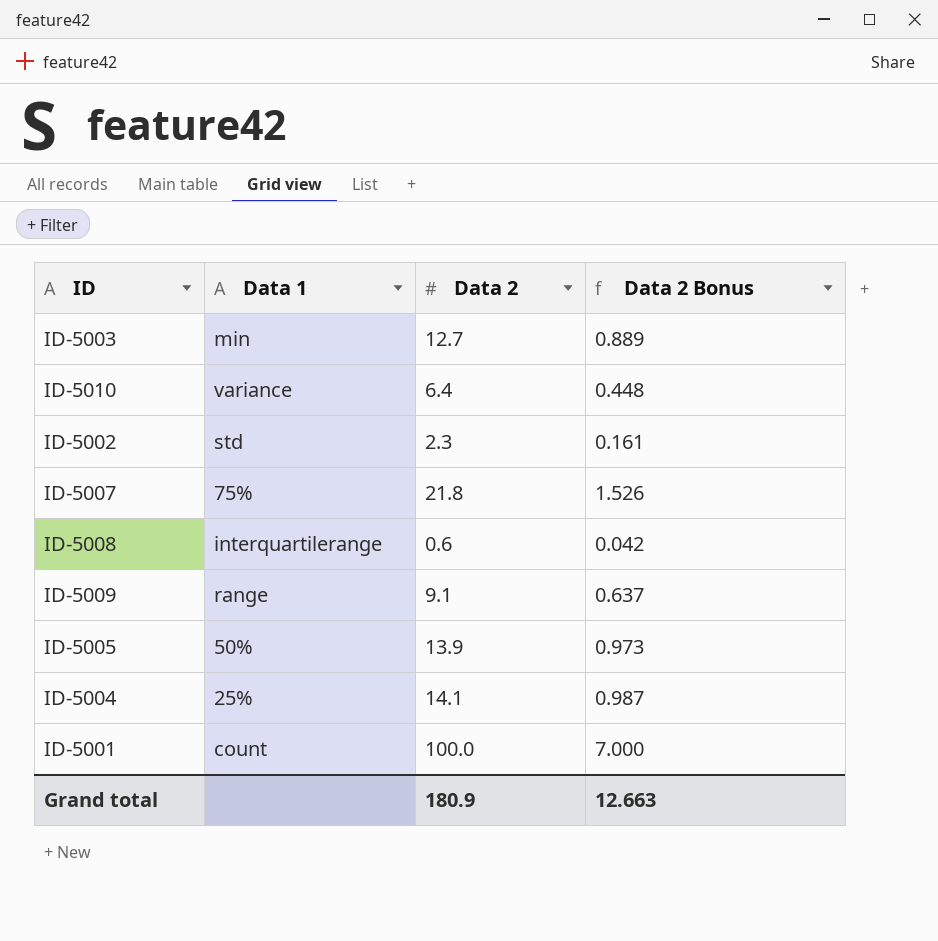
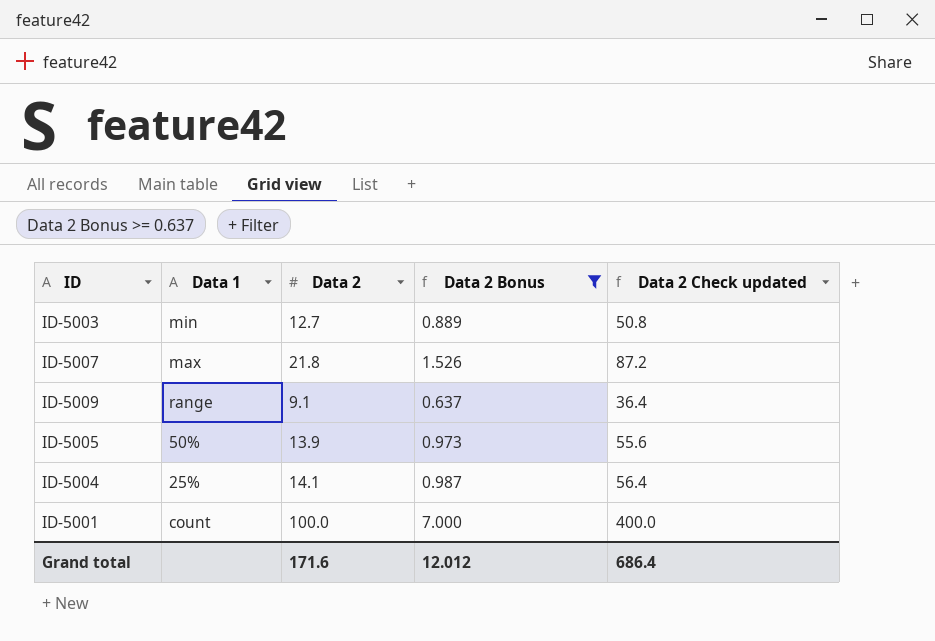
filter: none -> Data 2 Bonus >= 0.637
column Data 2 Check updated | formula: none -> [Data 2] * 4
ID-5007 | Data 1: 75% -> max
Grand total | Data 2: 180.9 -> 171.6
Grand total | Data 2 Bonus: 12.663 -> 12.012

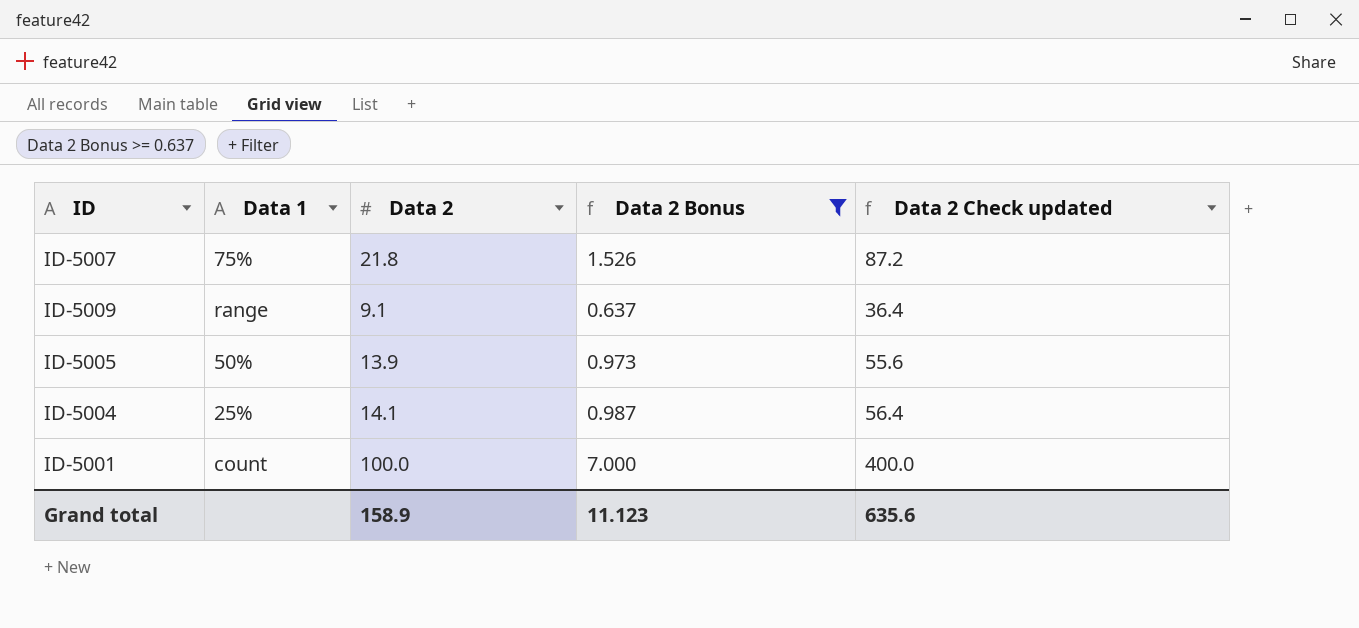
row ID-5003: min | 12.7 | 0.889 | 50.8 -> none
ID-5007 | Data 1: max -> 75%
Grand total | Data 2: 171.6 -> 158.9
Grand total | Data 2 Bonus: 12.012 -> 11.123
Grand total | Data 2 Check updated: 686.4 -> 635.6

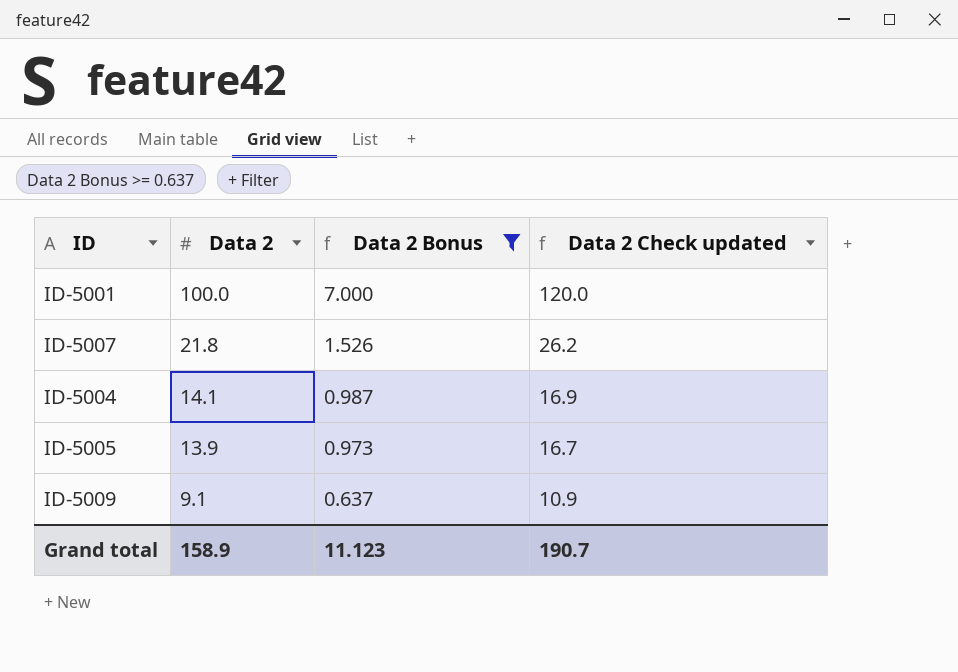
row order: none -> Data 2 descending
column Data 1 | position: 2 -> none
column Data 2 Check updated | formula: [Data 2] * 4 -> [Data 2] * 1.2
Grand total | Data 2 Check updated: 635.6 -> 190.7

